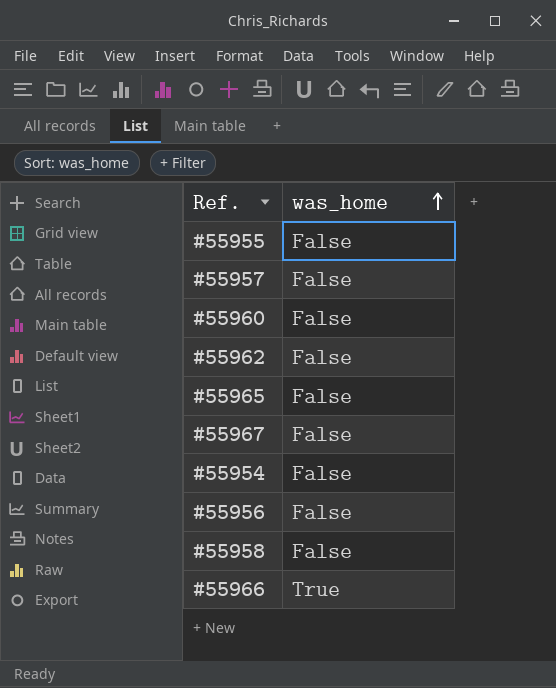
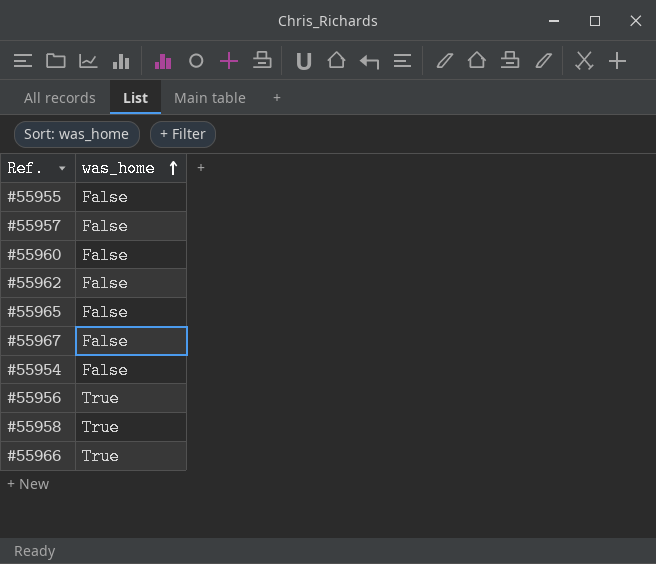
#55956 | was_home: False -> True
#55958 | was_home: False -> True

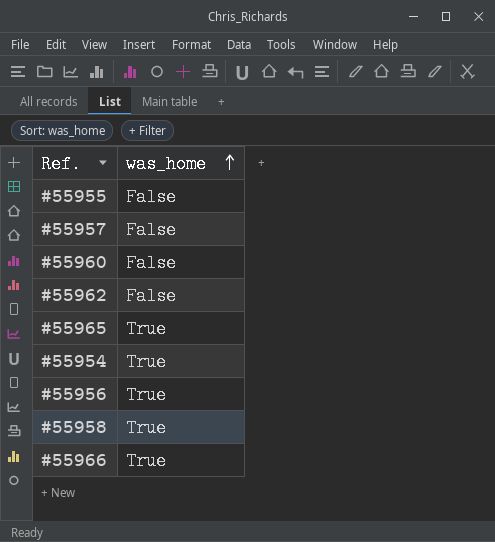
row #55967: False -> none
#55965 | was_home: False -> True
#55954 | was_home: False -> True

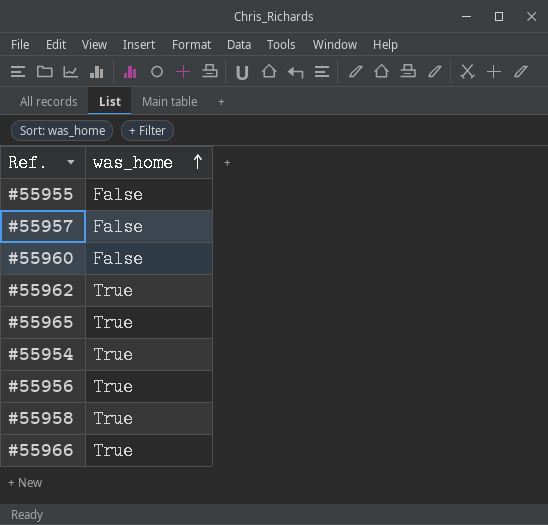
#55962 | was_home: False -> True

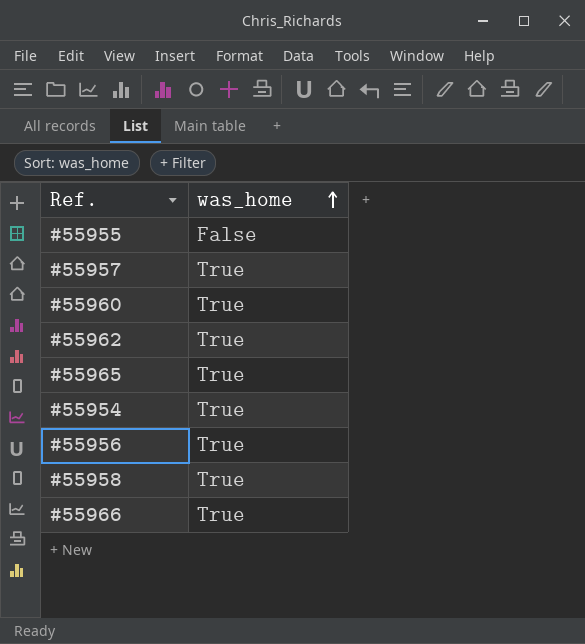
#55957 | was_home: False -> True
#55960 | was_home: False -> True

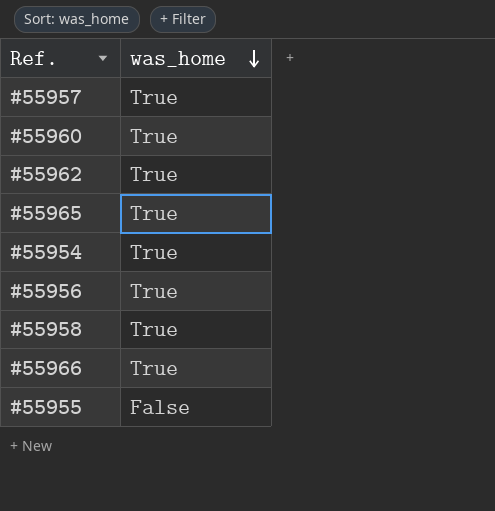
row order: was_home ascending -> was_home descending

